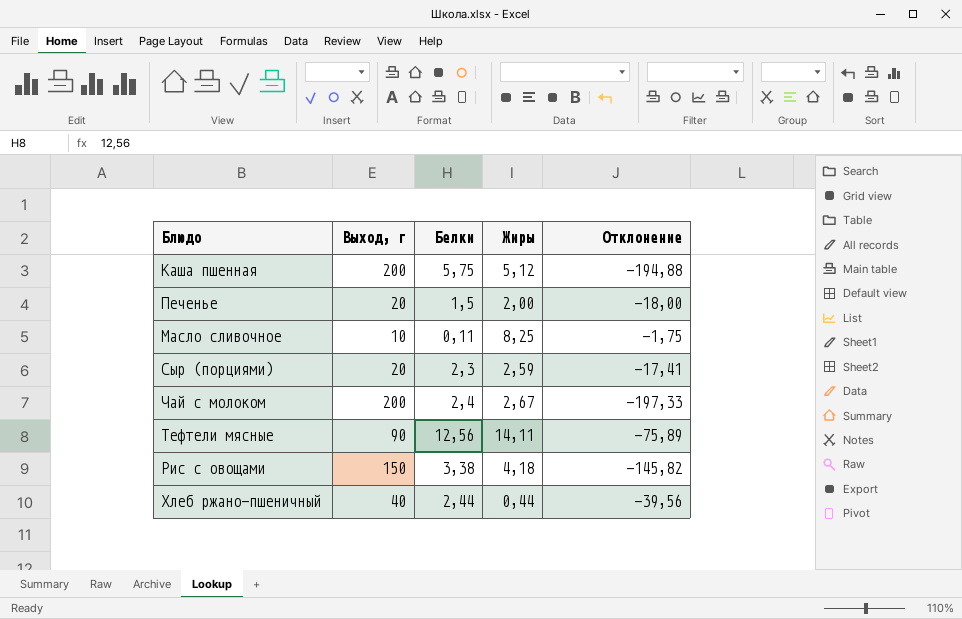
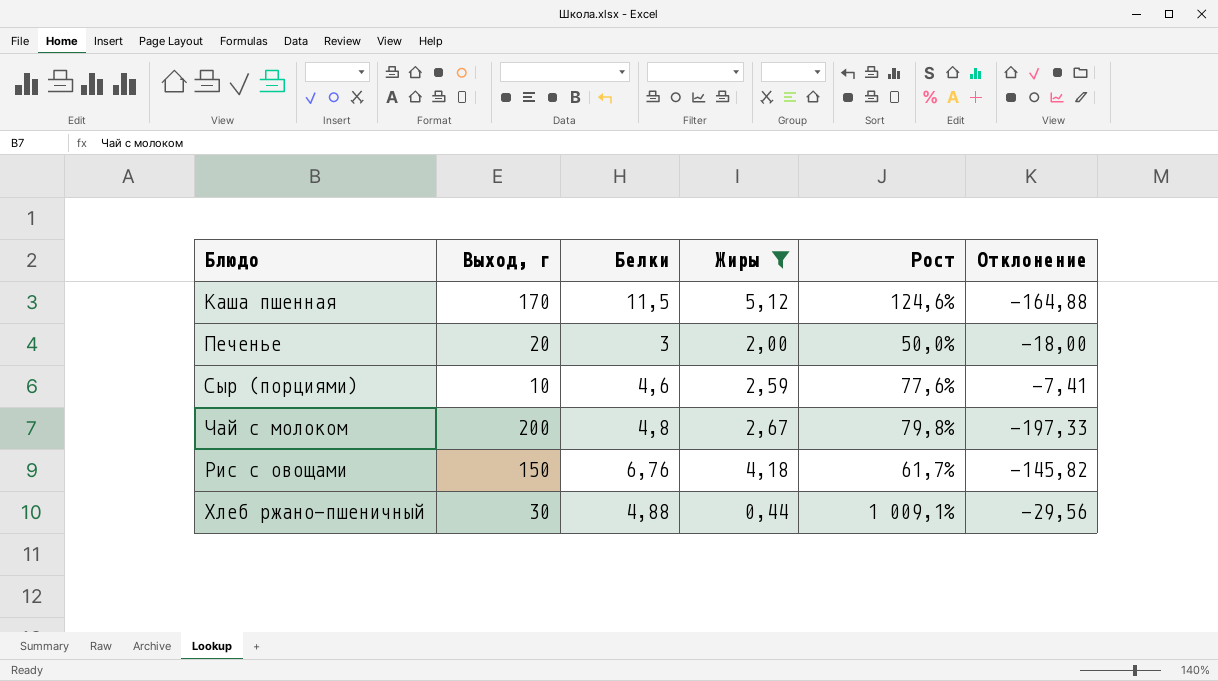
filter: none -> Жиры <= 5,12
column Рост | formula: none -> ([Белки] - [Жиры]) / [Жиры]
Каша пшенная | Выход, г: 200 -> 170
Каша пшенная | Белки: 5,75 -> 11,5
Каша пшенная | Отклонение: -194,88 -> -164,88
Печенье | Белки: 1,5 -> 3
Сыр (порциями) | Выход, г: 20 -> 10
Сыр (порциями) | Белки: 2,3 -> 4,6
Сыр (порциями) | Отклонение: -17,41 -> -7,41
Чай с молоком | Белки: 2,4 -> 4,8
Рис с овощами | Белки: 3,38 -> 6,76
Хлеб ржано-пшеничный | Выход, г: 40 -> 30
Хлеб ржано-пшеничный | Белки: 2,44 -> 4,88
Хлеб ржано-пшеничный | Отклонение: -39,56 -> -29,56

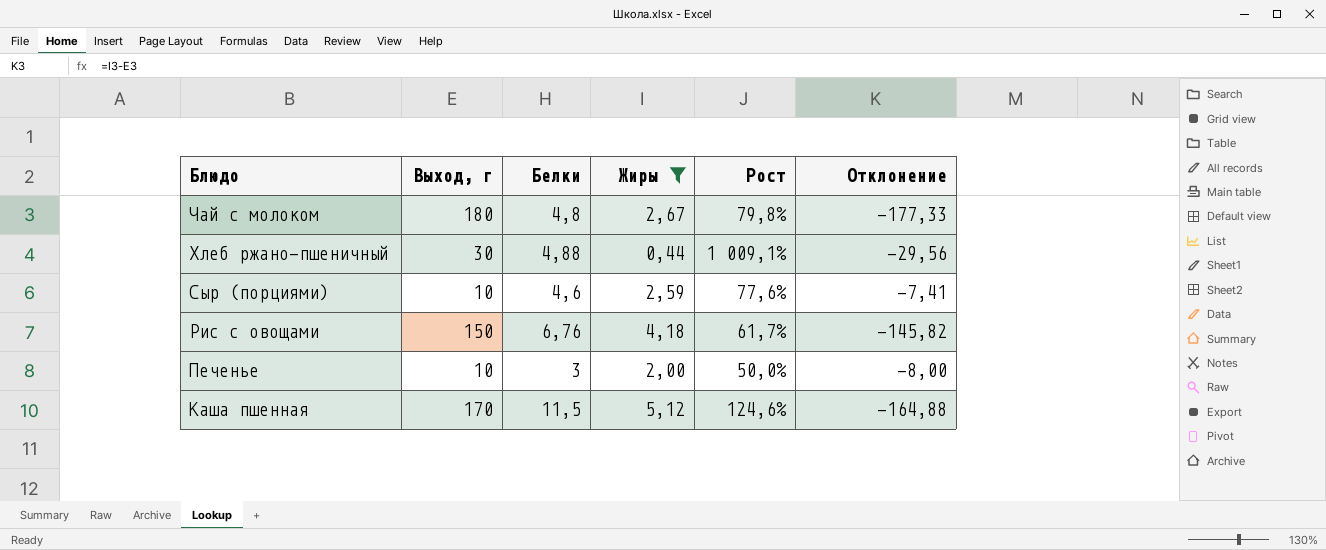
row order: none -> Блюдо descending
Чай с молоком | Выход, г: 200 -> 180
Чай с молоком | Отклонение: -197,33 -> -177,33
Печенье | Выход, г: 20 -> 10
Печенье | Отклонение: -18,00 -> -8,00

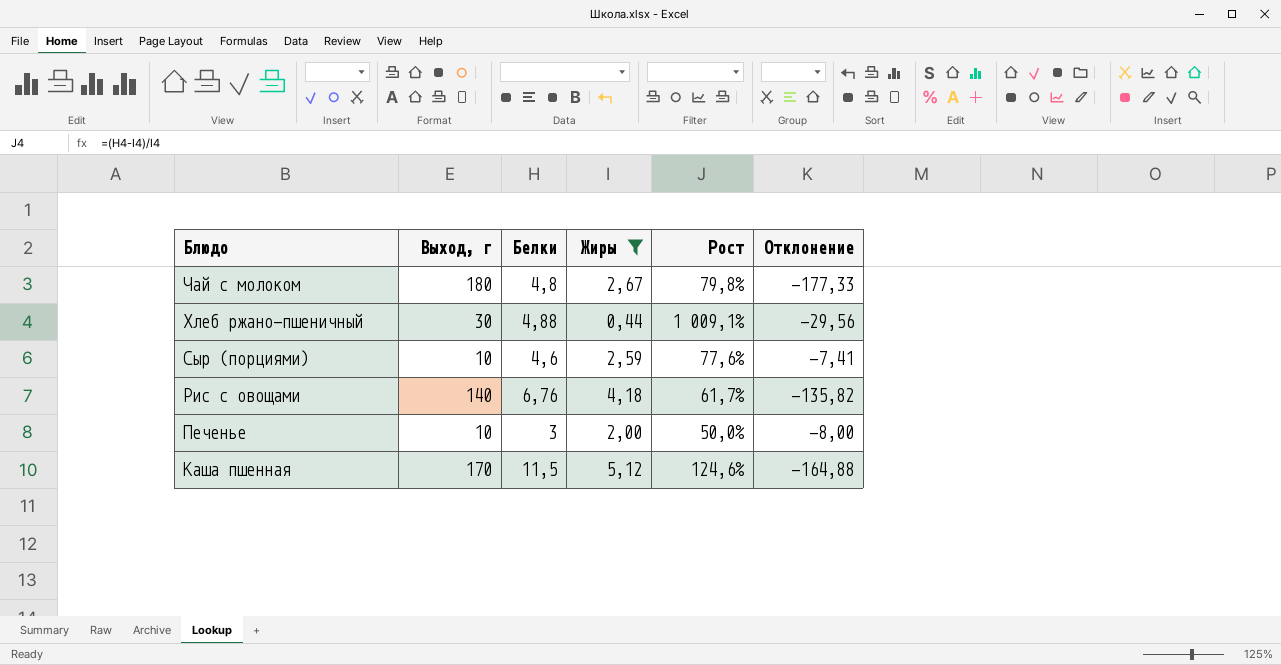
Рис с овощами | Выход, г: 150 -> 140
Рис с овощами | Отклонение: -145,82 -> -135,82

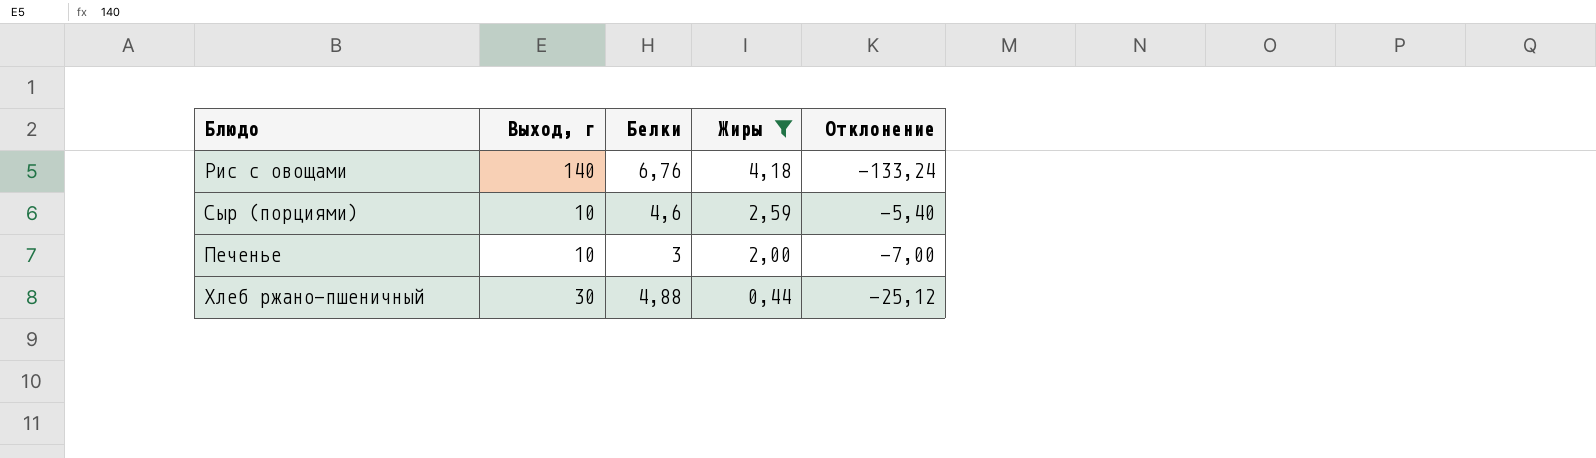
row order: Блюдо descending -> Жиры descending
column Рост | formula: ([Белки] - [Жиры]) / [Жиры] -> none
column Отклонение | formula: [Жиры] - [Выход, г] -> [Белки] - [Выход, г]
row Чай с молоком: 180 | 4,8 | 2,67 | 79,8% | -177,33 -> none
row Каша пшенная: 170 | 11,5 | 5,12 | 124,6% | -164,88 -> none

